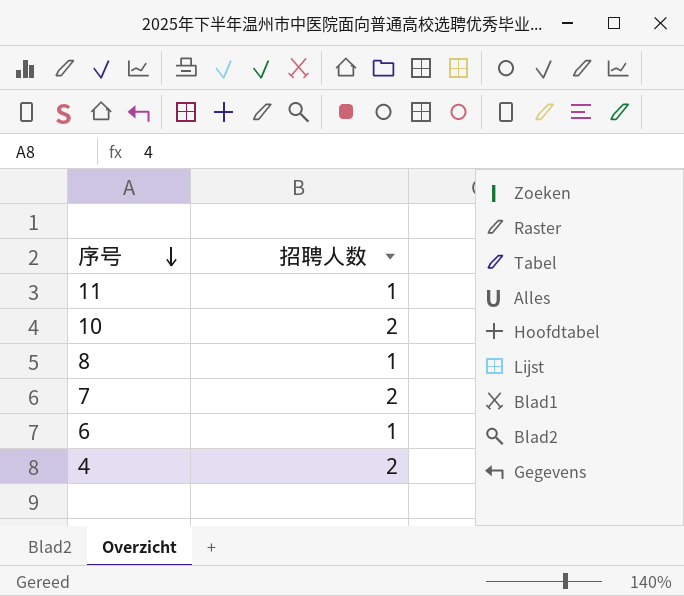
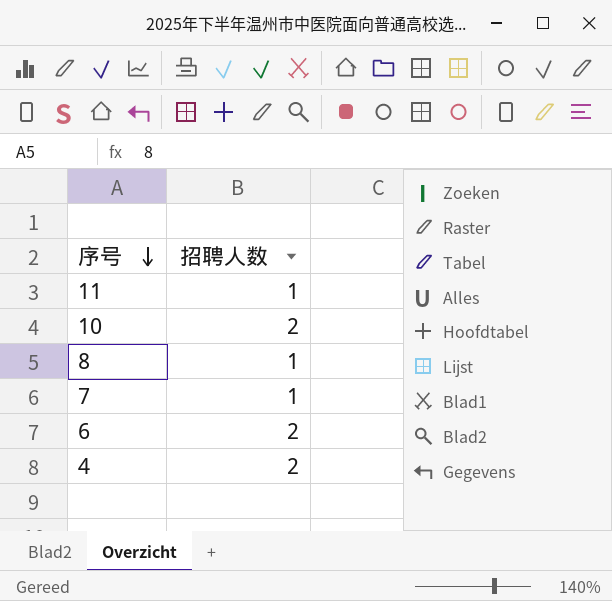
7 | 招聘人数: 2 -> 1
6 | 招聘人数: 1 -> 2

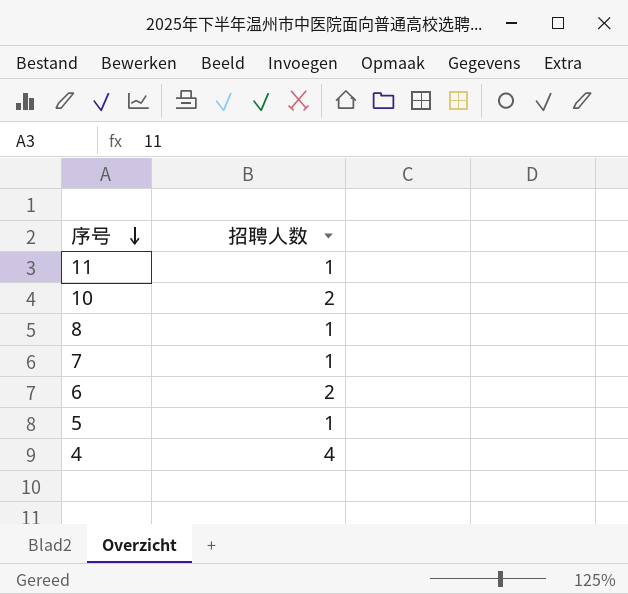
row 5: none -> 1
4 | 招聘人数: 2 -> 4

